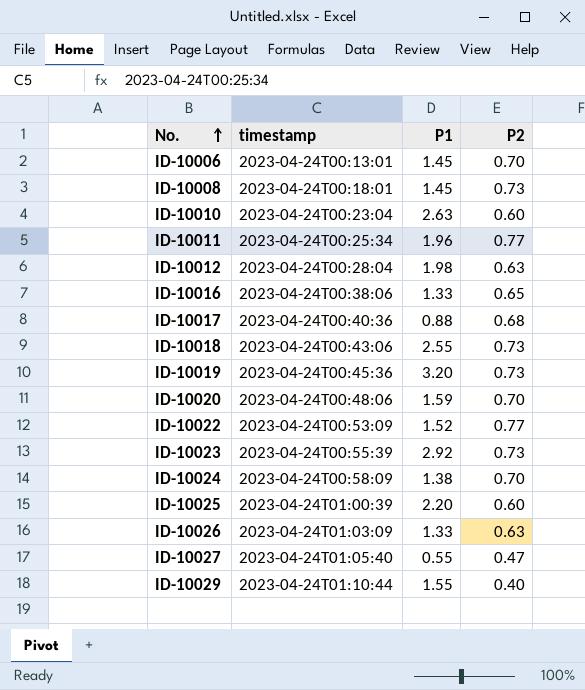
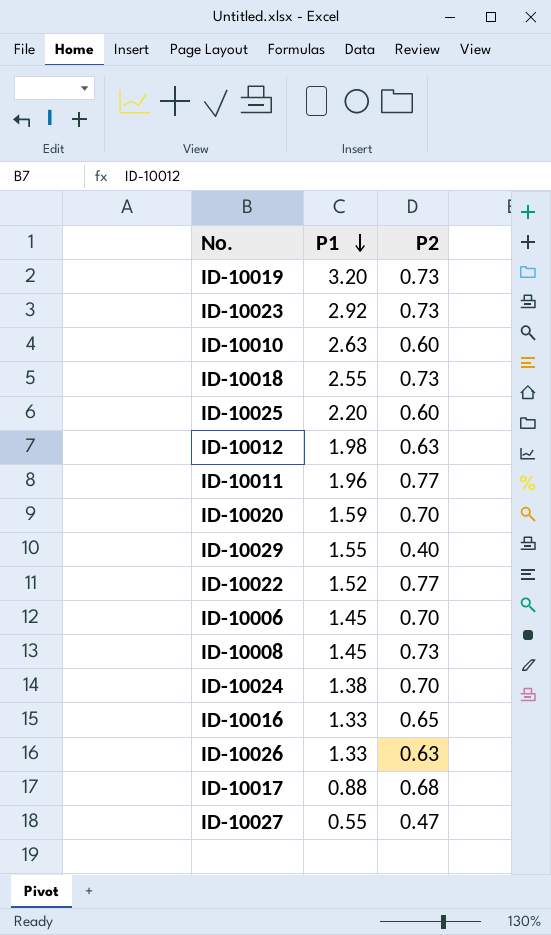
row order: No. ascending -> P1 descending
column timestamp | position: 2 -> none

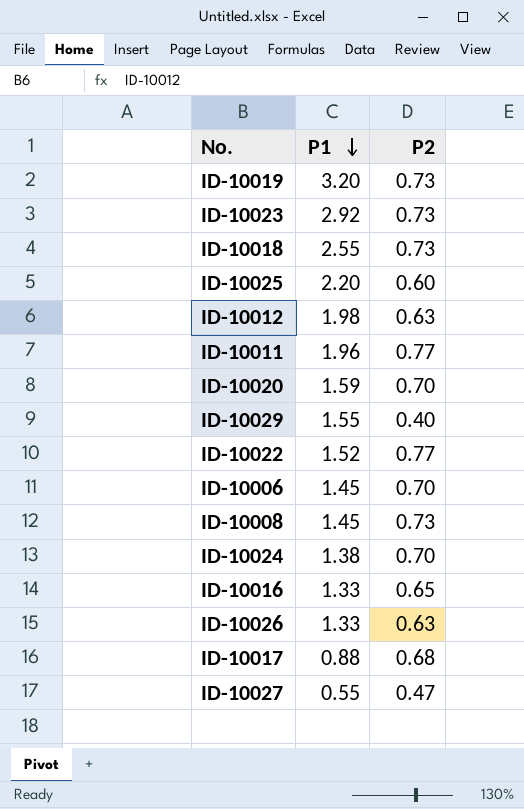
row ID-10010: 2.63 | 0.60 -> none

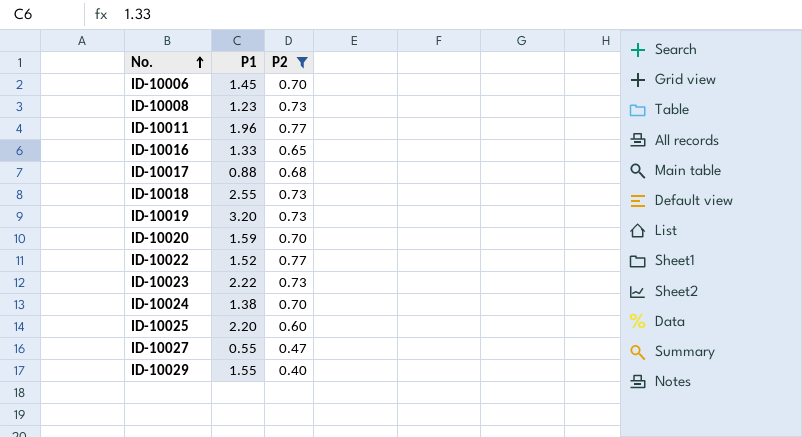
filter: none -> P2 != 0.63
row order: P1 descending -> No. ascending
ID-10008 | P1: 1.45 -> 1.23
ID-10023 | P1: 2.92 -> 2.22

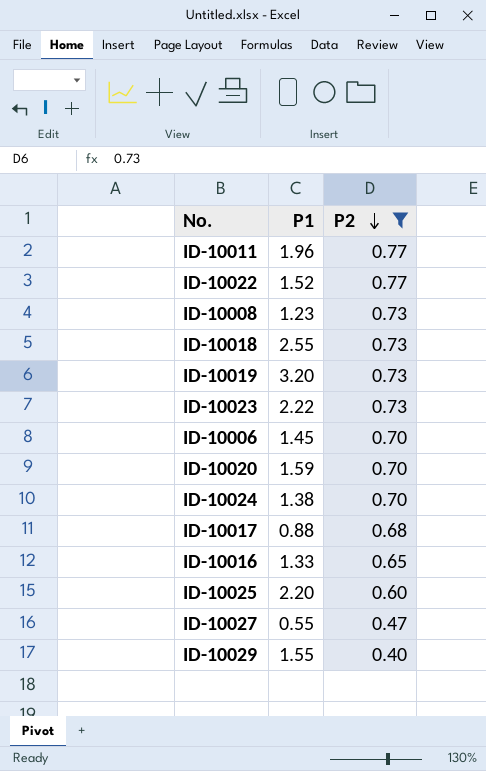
row order: No. ascending -> P2 descending

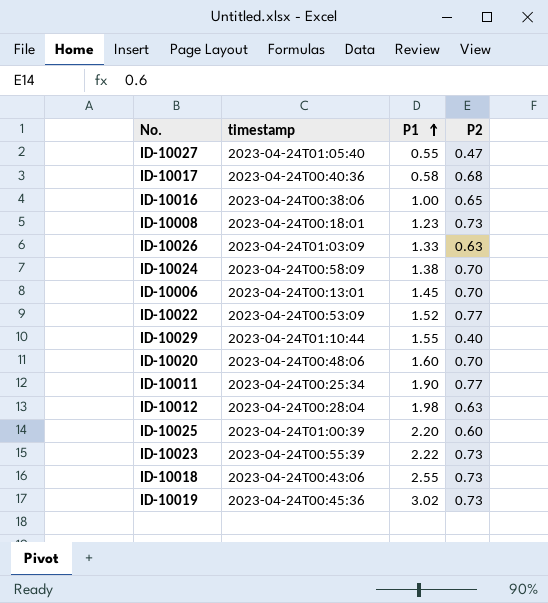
filter: P2 != 0.63 -> none
row order: P2 descending -> P1 ascending
column timestamp | position: none -> 2
ID-10017 | P1: 0.88 -> 0.58
ID-10016 | P1: 1.33 -> 1.00
ID-10020 | P1: 1.59 -> 1.60
ID-10011 | P1: 1.96 -> 1.90
ID-10019 | P1: 3.20 -> 3.02

